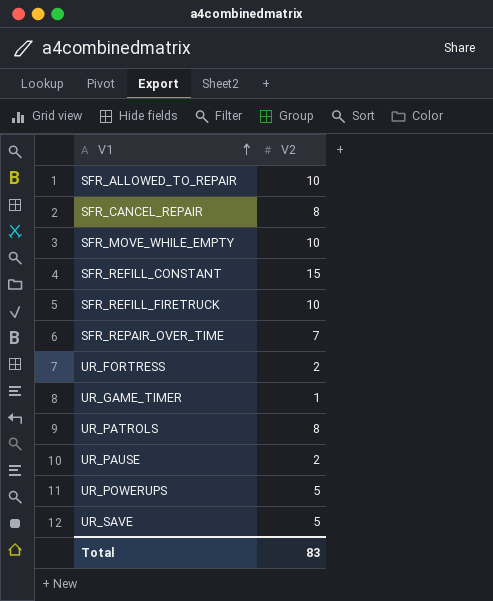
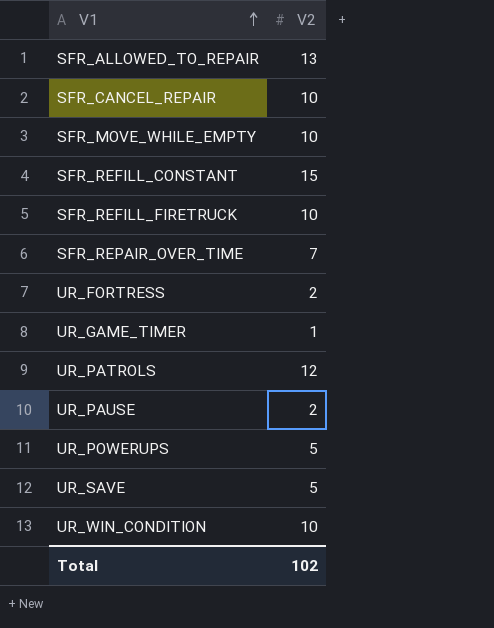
SFR_ALLOWED_TO_REPAIR | V2: 10 -> 13
SFR_CANCEL_REPAIR | V2: 8 -> 10
UR_PATROLS | V2: 8 -> 12
row UR_WIN_CONDITION: none -> 10
Total | V2: 83 -> 102

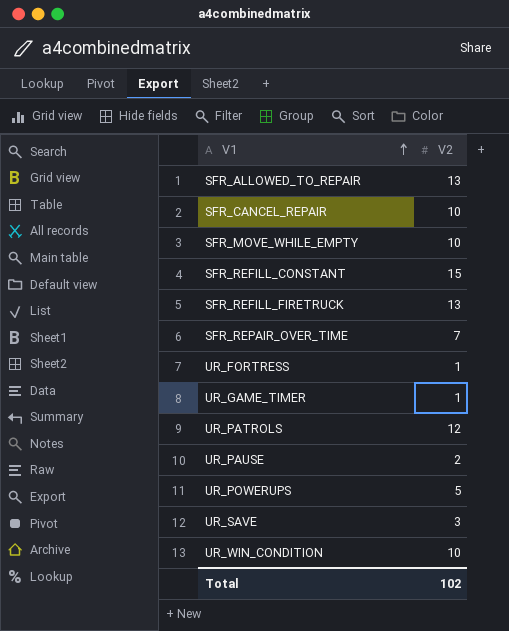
SFR_REFILL_FIRETRUCK | V2: 10 -> 13
UR_FORTRESS | V2: 2 -> 1
UR_SAVE | V2: 5 -> 3

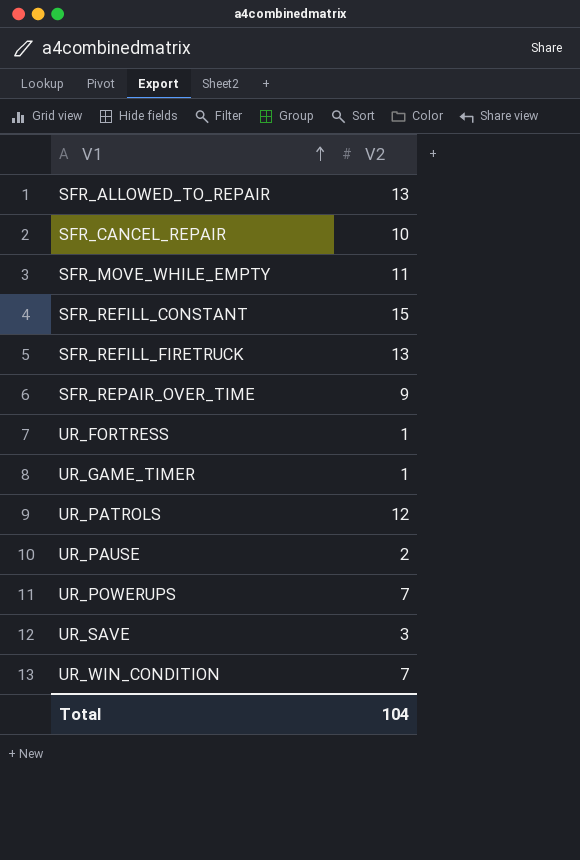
SFR_MOVE_WHILE_EMPTY | V2: 10 -> 11
SFR_REPAIR_OVER_TIME | V2: 7 -> 9
UR_POWERUPS | V2: 5 -> 7
UR_WIN_CONDITION | V2: 10 -> 7
Total | V2: 102 -> 104

